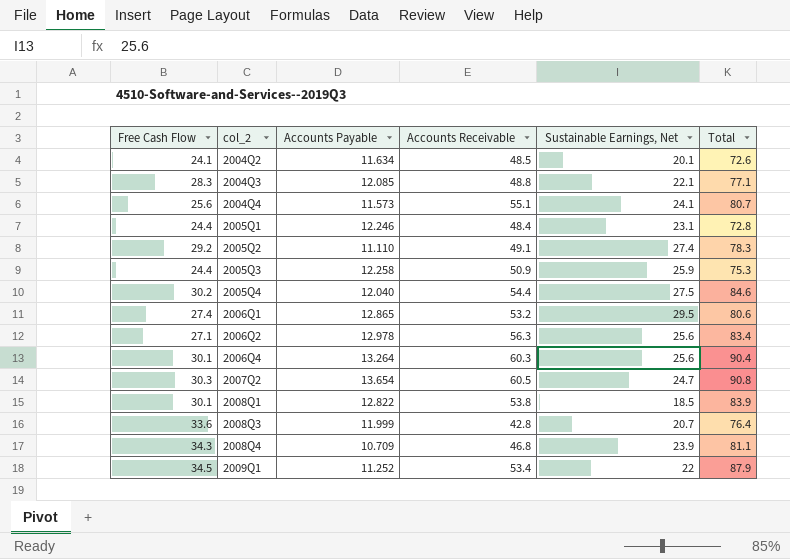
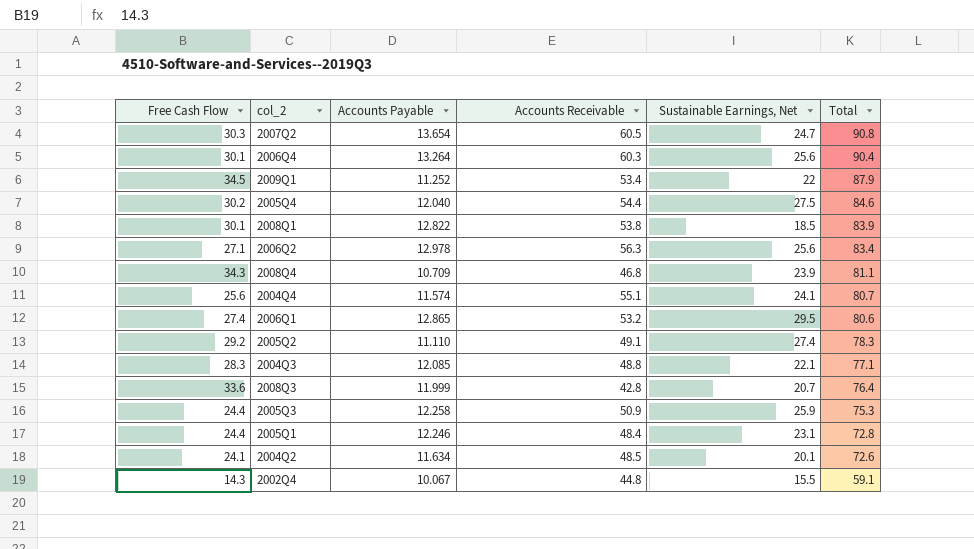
row order: col_2 ascending -> Total descending
2004Q4 | Accounts Payable: 11.573 -> 11.574
row 2002Q4: none -> 14.3 | 10.067 | 44.8 | 15.5 | 59.1

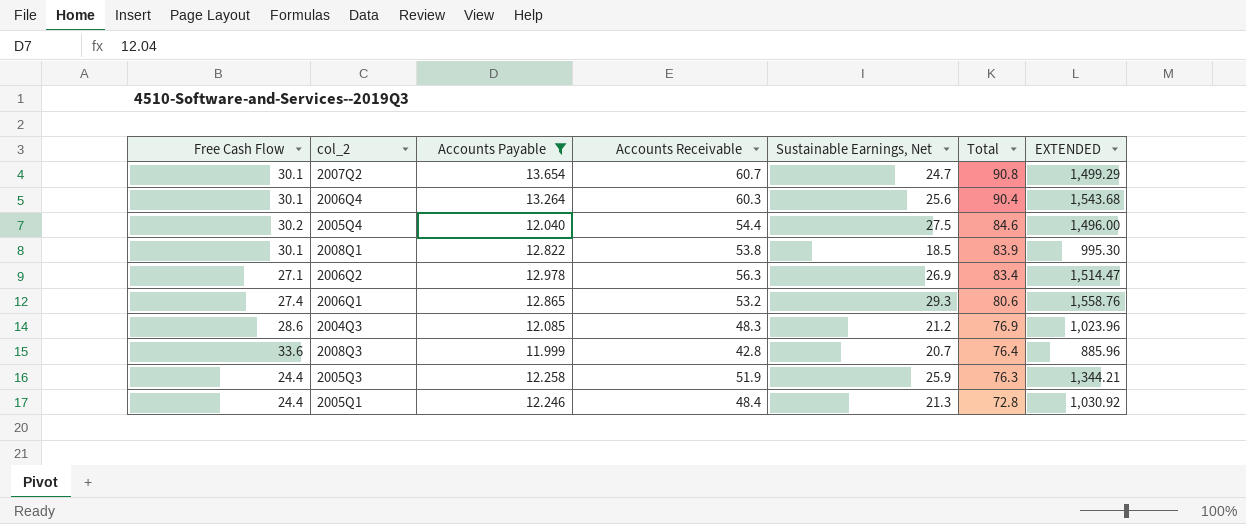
filter: none -> Accounts Payable >= 11.999
column EXTENDED | formula: none -> [Accounts Receivable] * [Sustainable Earnings, Net]
2007Q2 | Free Cash Flow: 30.3 -> 30.1
2007Q2 | Accounts Receivable: 60.5 -> 60.7
2006Q2 | Sustainable Earnings, Net: 25.6 -> 26.9
2006Q1 | Sustainable Earnings, Net: 29.5 -> 29.3
2004Q3 | Free Cash Flow: 28.3 -> 28.6
2004Q3 | Accounts Receivable: 48.8 -> 48.3
2004Q3 | Sustainable Earnings, Net: 22.1 -> 21.2
2004Q3 | Total: 77.1 -> 76.9
2005Q3 | Accounts Receivable: 50.9 -> 51.9
2005Q3 | Total: 75.3 -> 76.3
2005Q1 | Sustainable Earnings, Net: 23.1 -> 21.3

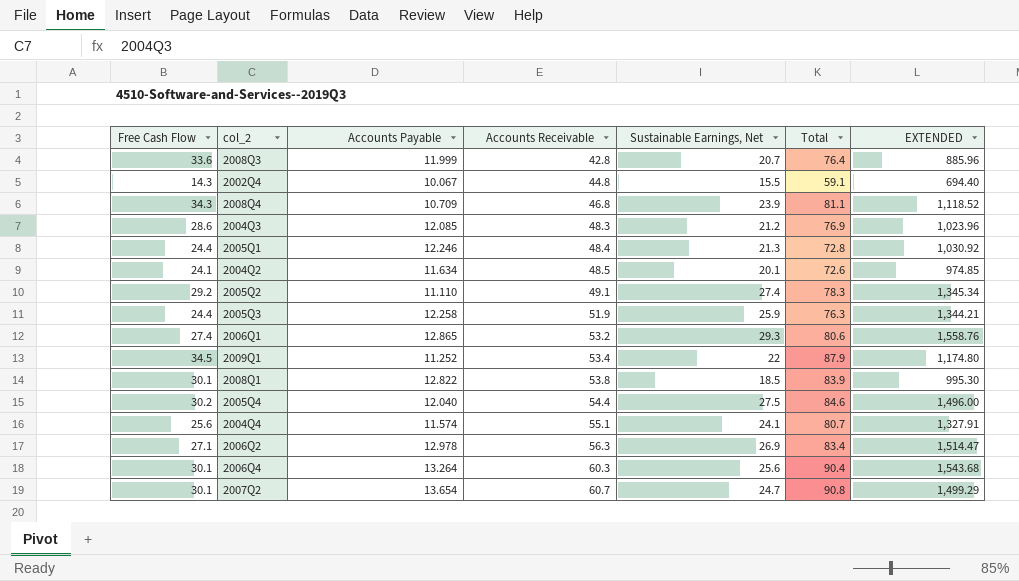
filter: Accounts Payable >= 11.999 -> none
row order: Total descending -> Accounts Receivable ascending

